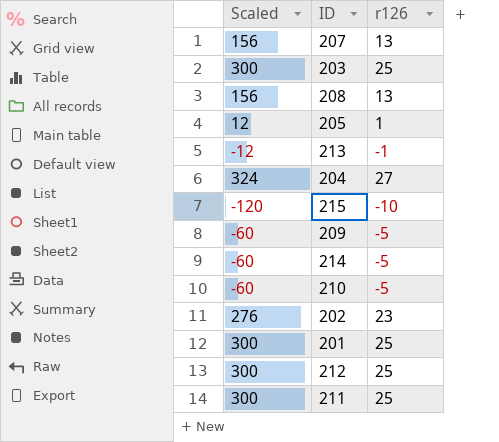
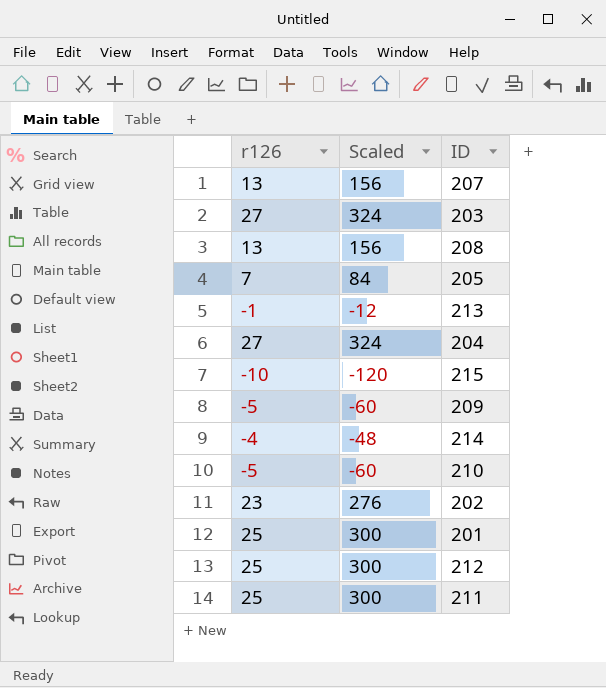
column r126 | position: 3 -> 1
203 | r126: 25 -> 27
203 | Scaled: 300 -> 324
205 | r126: 1 -> 7
205 | Scaled: 12 -> 84
214 | r126: -5 -> -4
214 | Scaled: -60 -> -48

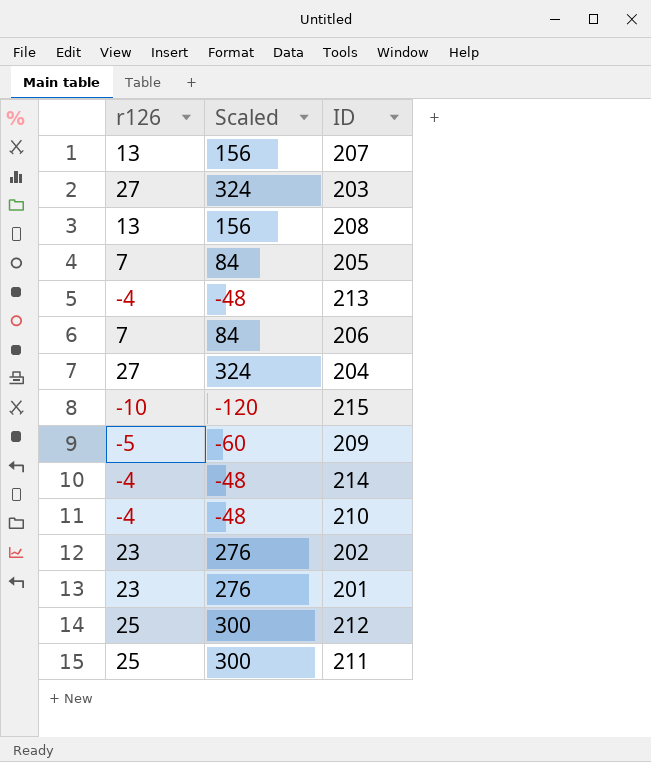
213 | r126: -1 -> -4
213 | Scaled: -12 -> -48
row 206: none -> 7 | 84
210 | r126: -5 -> -4
210 | Scaled: -60 -> -48
201 | r126: 25 -> 23
201 | Scaled: 300 -> 276

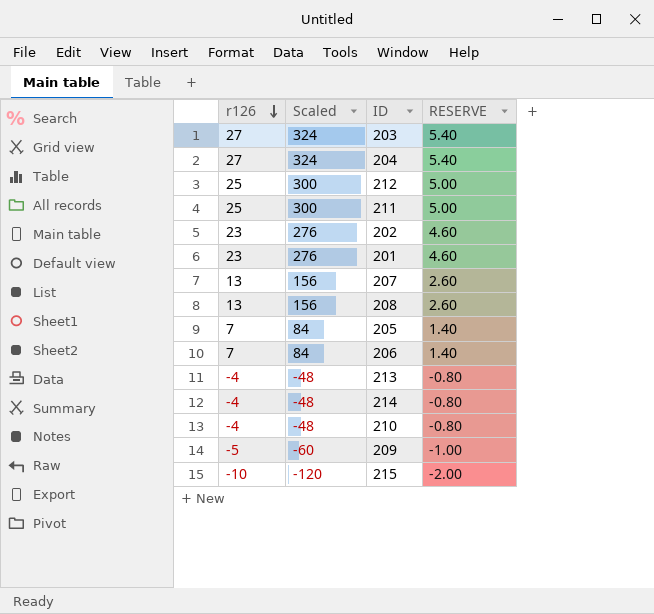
row order: none -> r126 descending
column RESERVE | formula: none -> [r126] * 0.2

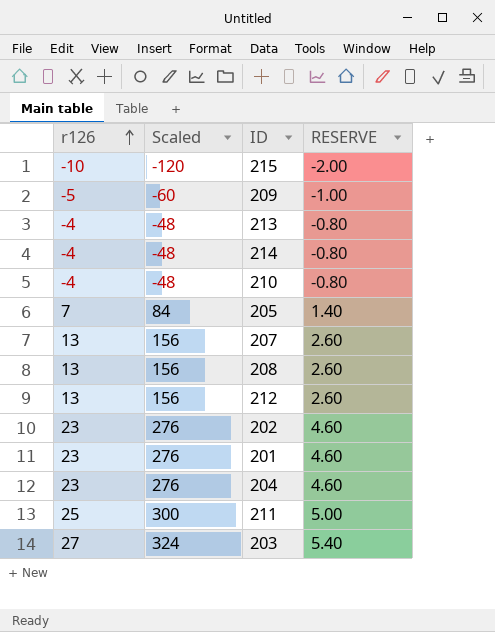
row order: r126 descending -> r126 ascending
row 206: 7 | 84 | 1.40 -> none
212 | r126: 25 -> 13
212 | Scaled: 300 -> 156
212 | RESERVE: 5.00 -> 2.60
204 | r126: 27 -> 23
204 | Scaled: 324 -> 276
204 | RESERVE: 5.40 -> 4.60

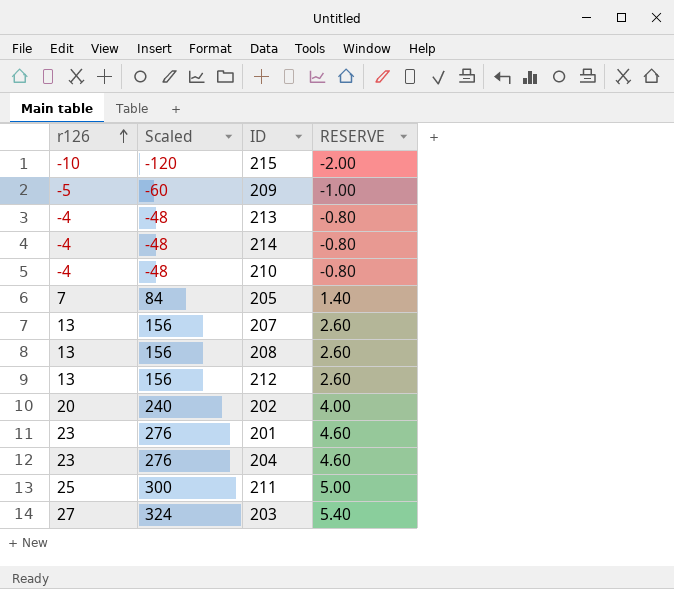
202 | r126: 23 -> 20
202 | Scaled: 276 -> 240
202 | RESERVE: 4.60 -> 4.00

